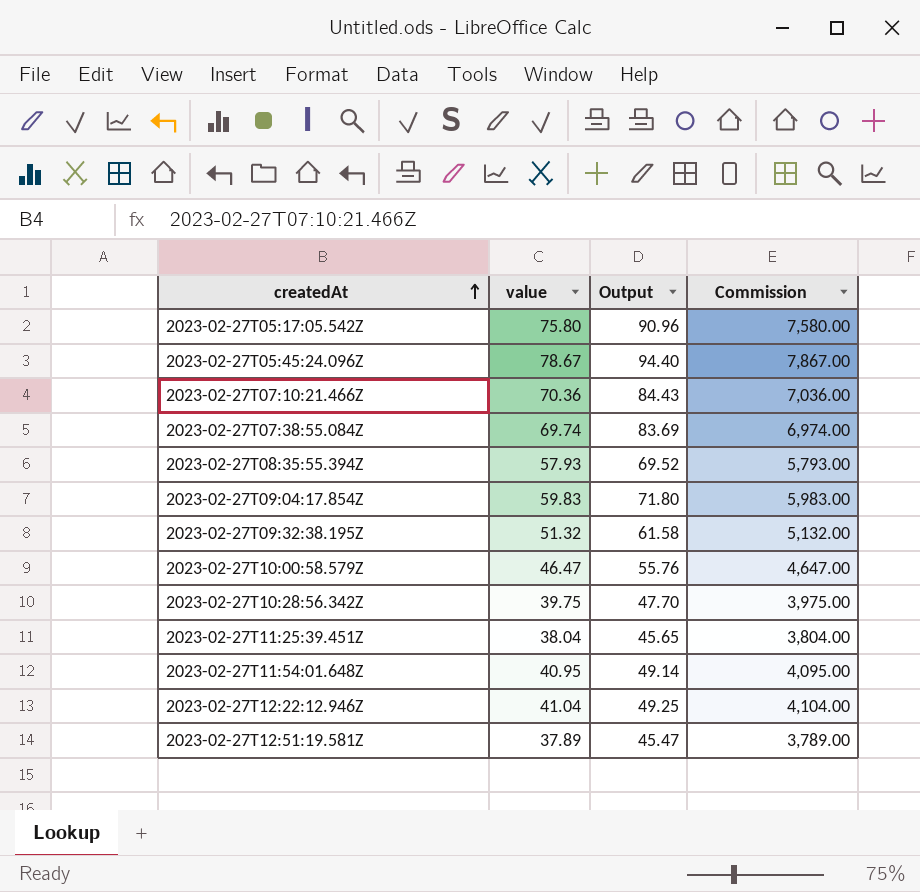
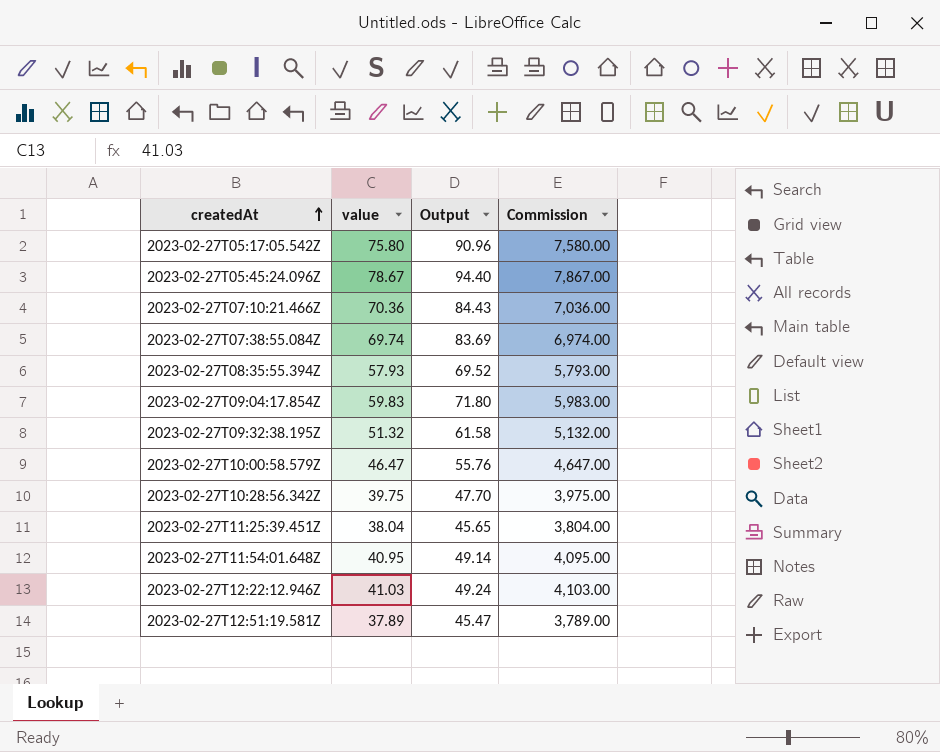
2023-02-27T12:22:12.946Z | value: 41.04 -> 41.03
2023-02-27T12:22:12.946Z | Output: 49.25 -> 49.24
2023-02-27T12:22:12.946Z | Commission: 4,104.00 -> 4,103.00

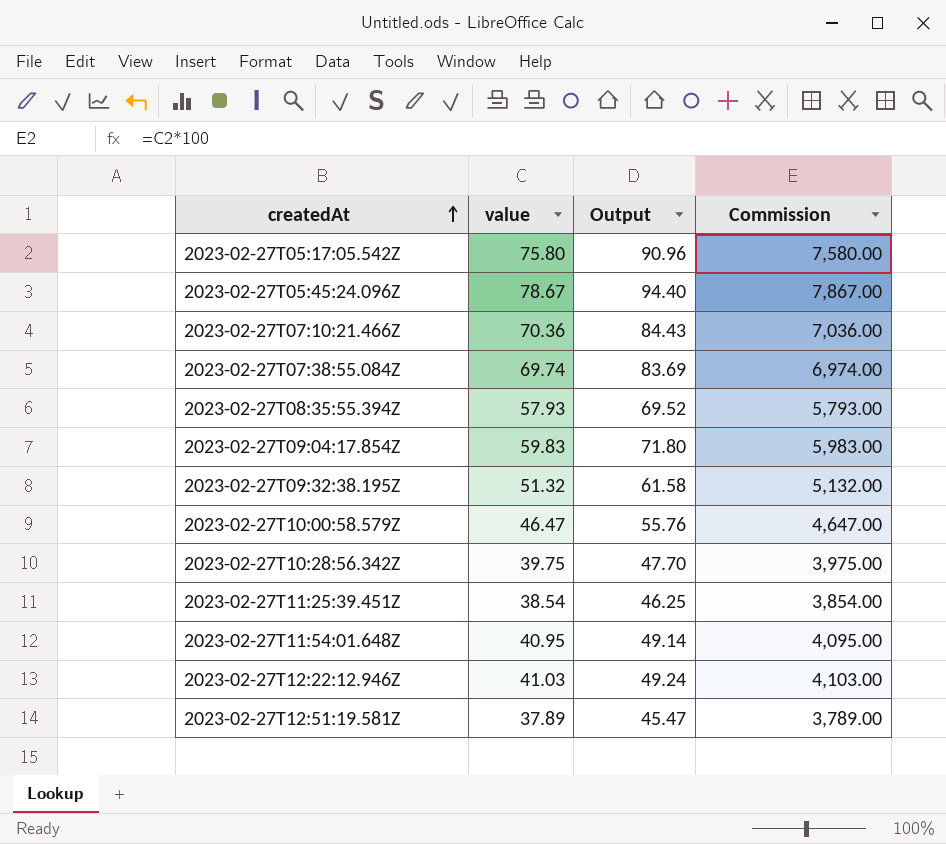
2023-02-27T11:25:39.451Z | value: 38.04 -> 38.54
2023-02-27T11:25:39.451Z | Output: 45.65 -> 46.25
2023-02-27T11:25:39.451Z | Commission: 3,804.00 -> 3,854.00

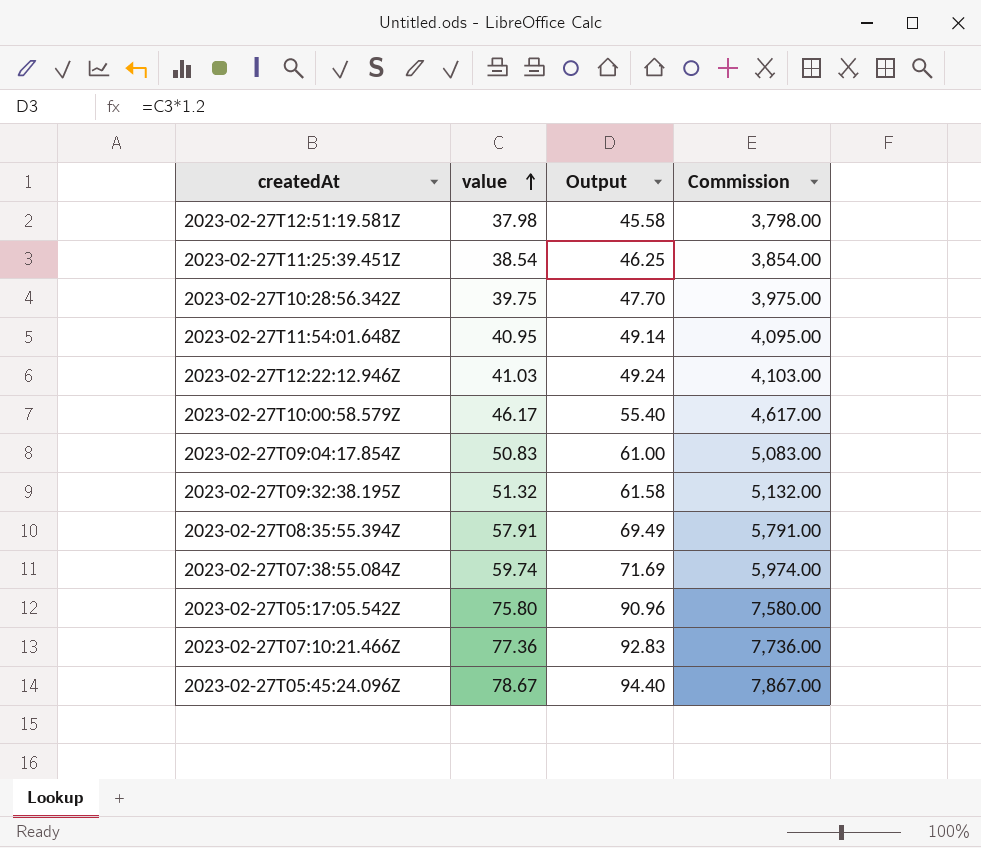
row order: createdAt ascending -> value ascending
2023-02-27T12:51:19.581Z | value: 37.89 -> 37.98
2023-02-27T12:51:19.581Z | Output: 45.47 -> 45.58
2023-02-27T12:51:19.581Z | Commission: 3,789.00 -> 3,798.00
2023-02-27T10:00:58.579Z | value: 46.47 -> 46.17
2023-02-27T10:00:58.579Z | Output: 55.76 -> 55.40
2023-02-27T10:00:58.579Z | Commission: 4,647.00 -> 4,617.00
2023-02-27T09:04:17.854Z | value: 59.83 -> 50.83
2023-02-27T09:04:17.854Z | Output: 71.80 -> 61.00
2023-02-27T09:04:17.854Z | Commission: 5,983.00 -> 5,083.00
2023-02-27T08:35:55.394Z | value: 57.93 -> 57.91
2023-02-27T08:35:55.394Z | Output: 69.52 -> 69.49
2023-02-27T08:35:55.394Z | Commission: 5,793.00 -> 5,791.00
2023-02-27T07:38:55.084Z | value: 69.74 -> 59.74
2023-02-27T07:38:55.084Z | Output: 83.69 -> 71.69
2023-02-27T07:38:55.084Z | Commission: 6,974.00 -> 5,974.00
2023-02-27T07:10:21.466Z | value: 70.36 -> 77.36
2023-02-27T07:10:21.466Z | Output: 84.43 -> 92.83
2023-02-27T07:10:21.466Z | Commission: 7,036.00 -> 7,736.00

